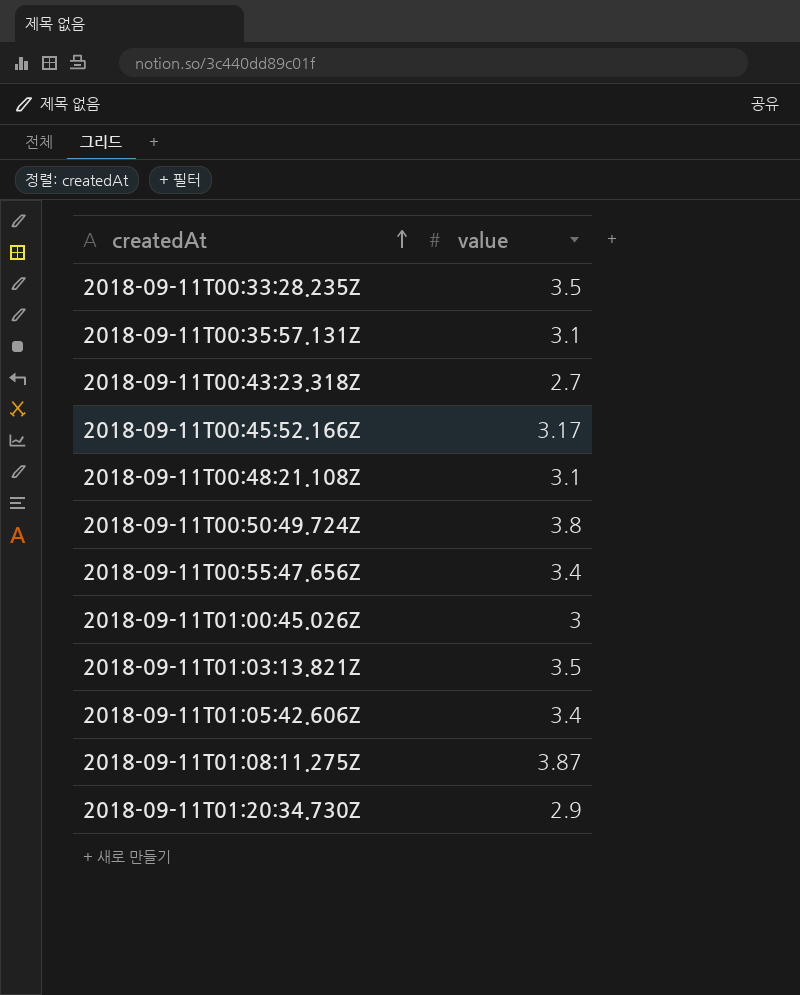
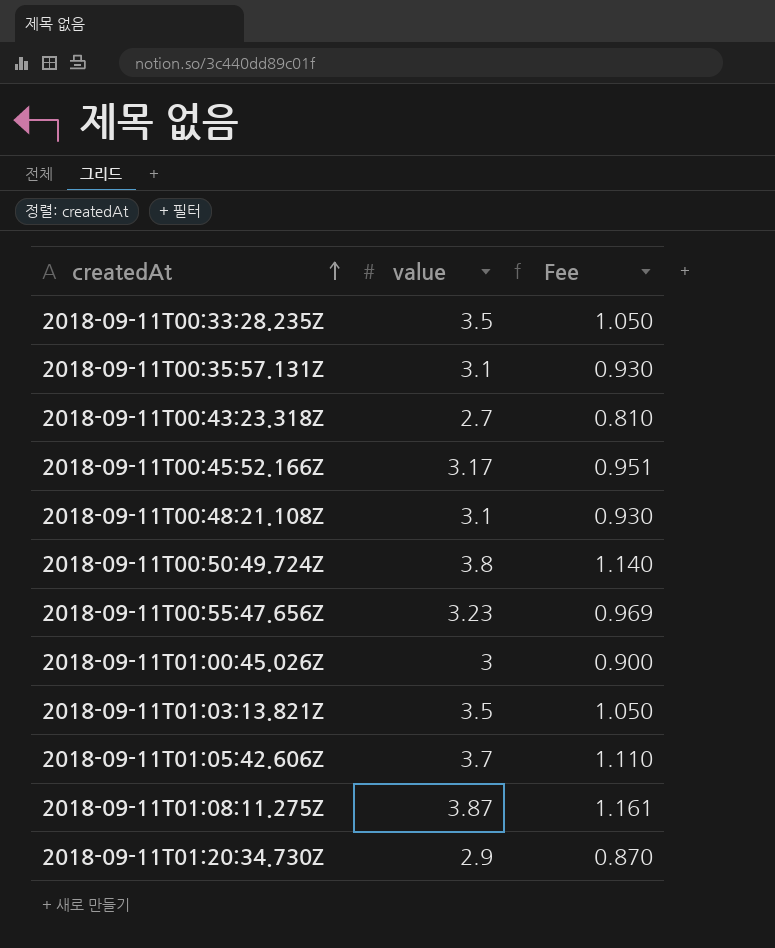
column Fee | formula: none -> [value] * 0.3
2018-09-11T00:55:47.656Z | value: 3.4 -> 3.23
2018-09-11T01:05:42.606Z | value: 3.4 -> 3.7

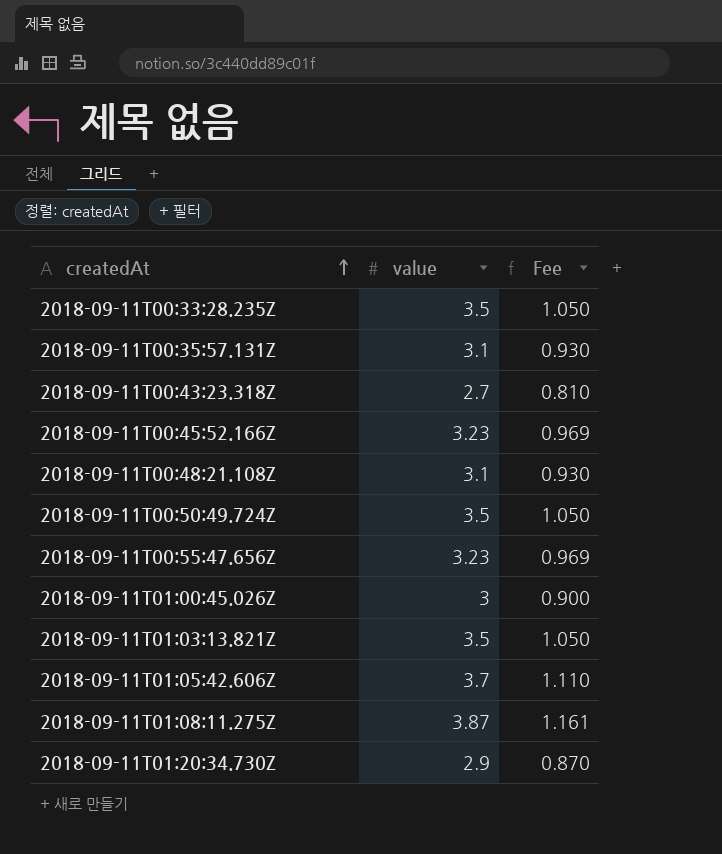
2018-09-11T00:45:52.166Z | value: 3.17 -> 3.23
2018-09-11T00:45:52.166Z | Fee: 0.951 -> 0.969
2018-09-11T00:50:49.724Z | value: 3.8 -> 3.5
2018-09-11T00:50:49.724Z | Fee: 1.140 -> 1.050

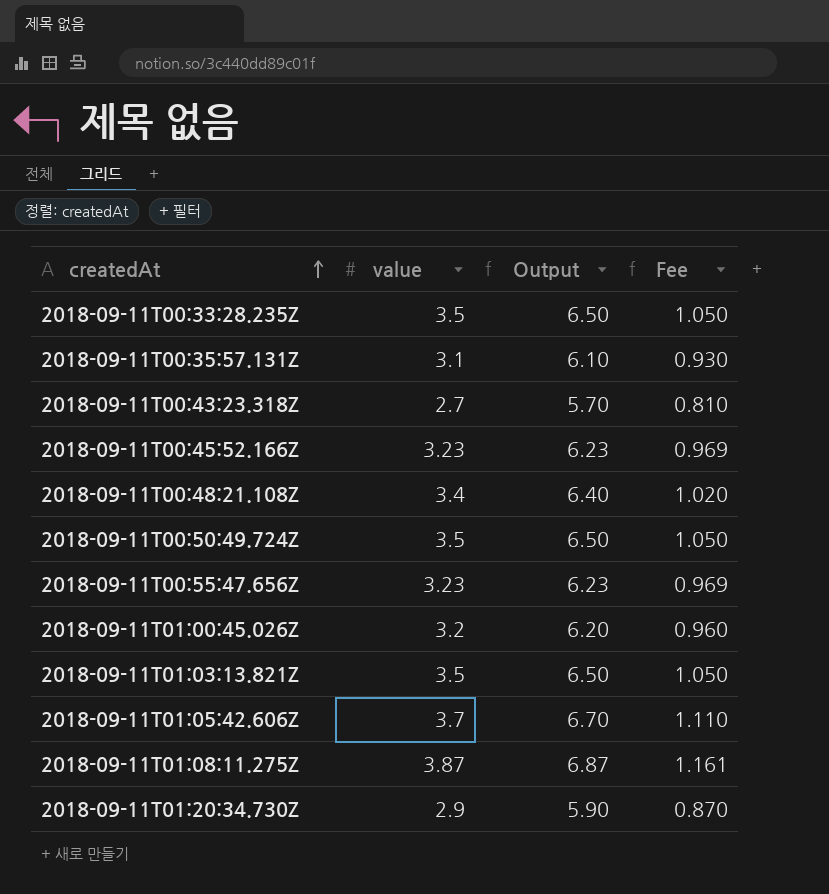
column Output | formula: none -> [value] + 3
2018-09-11T00:48:21.108Z | value: 3.1 -> 3.4
2018-09-11T00:48:21.108Z | Fee: 0.930 -> 1.020
2018-09-11T01:00:45.026Z | value: 3 -> 3.2
2018-09-11T01:00:45.026Z | Fee: 0.900 -> 0.960

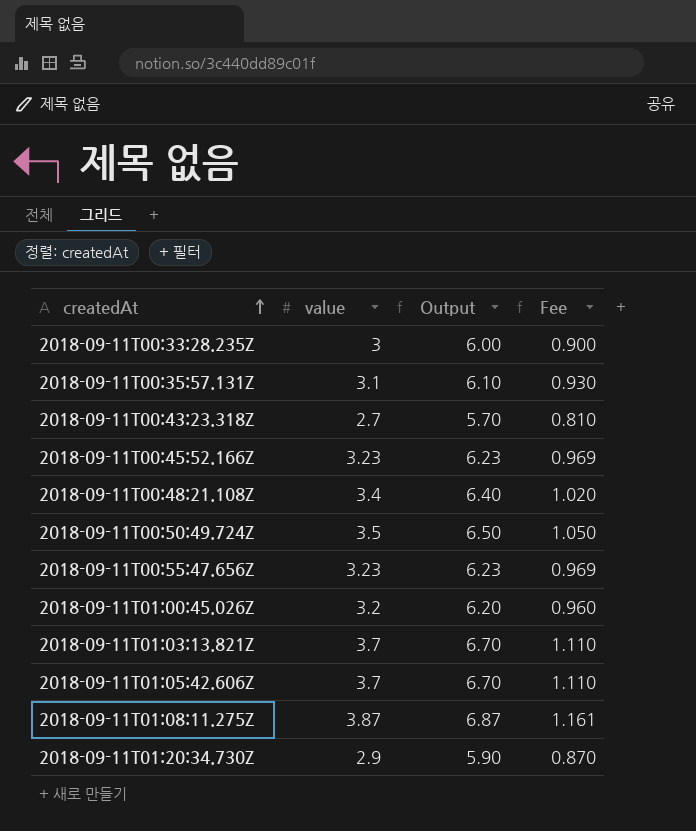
2018-09-11T00:33:28.235Z | value: 3.5 -> 3
2018-09-11T00:33:28.235Z | Output: 6.50 -> 6.00
2018-09-11T00:33:28.235Z | Fee: 1.050 -> 0.900
2018-09-11T01:03:13.821Z | value: 3.5 -> 3.7
2018-09-11T01:03:13.821Z | Output: 6.50 -> 6.70
2018-09-11T01:03:13.821Z | Fee: 1.050 -> 1.110

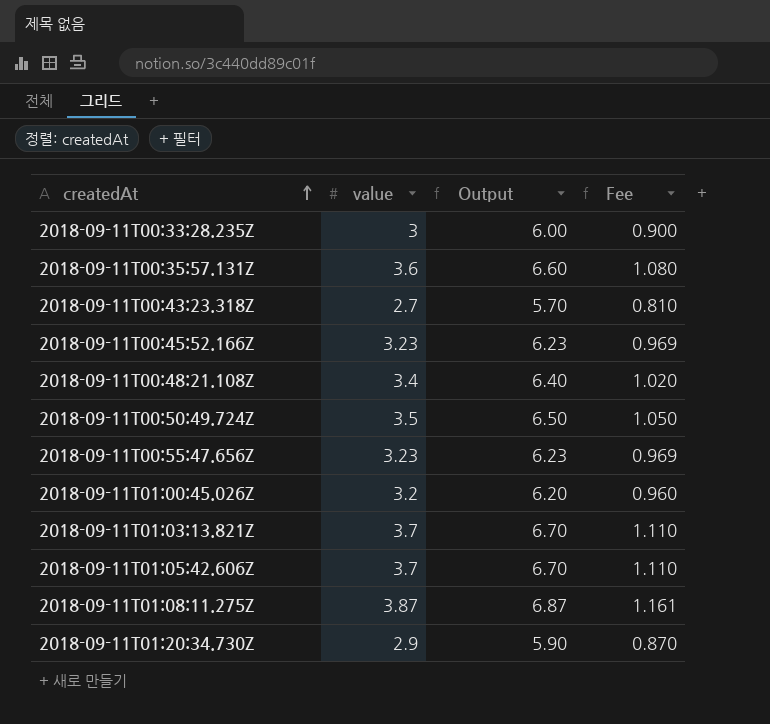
2018-09-11T00:35:57.131Z | value: 3.1 -> 3.6
2018-09-11T00:35:57.131Z | Output: 6.10 -> 6.60
2018-09-11T00:35:57.131Z | Fee: 0.930 -> 1.080

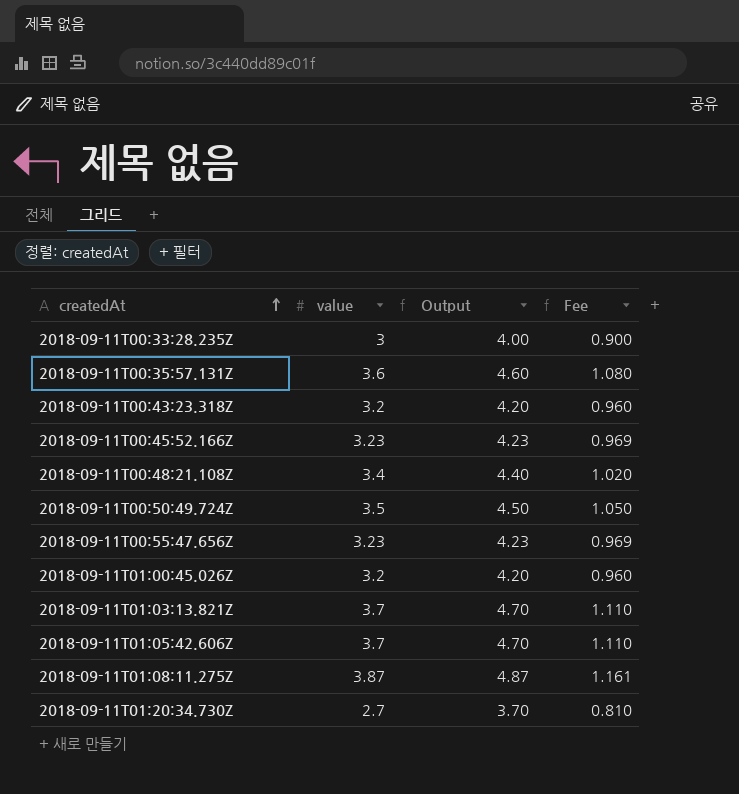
column Output | formula: [value] + 3 -> [value] + 1
2018-09-11T00:43:23.318Z | value: 2.7 -> 3.2
2018-09-11T00:43:23.318Z | Fee: 0.810 -> 0.960
2018-09-11T01:20:34.730Z | value: 2.9 -> 2.7
2018-09-11T01:20:34.730Z | Fee: 0.870 -> 0.810

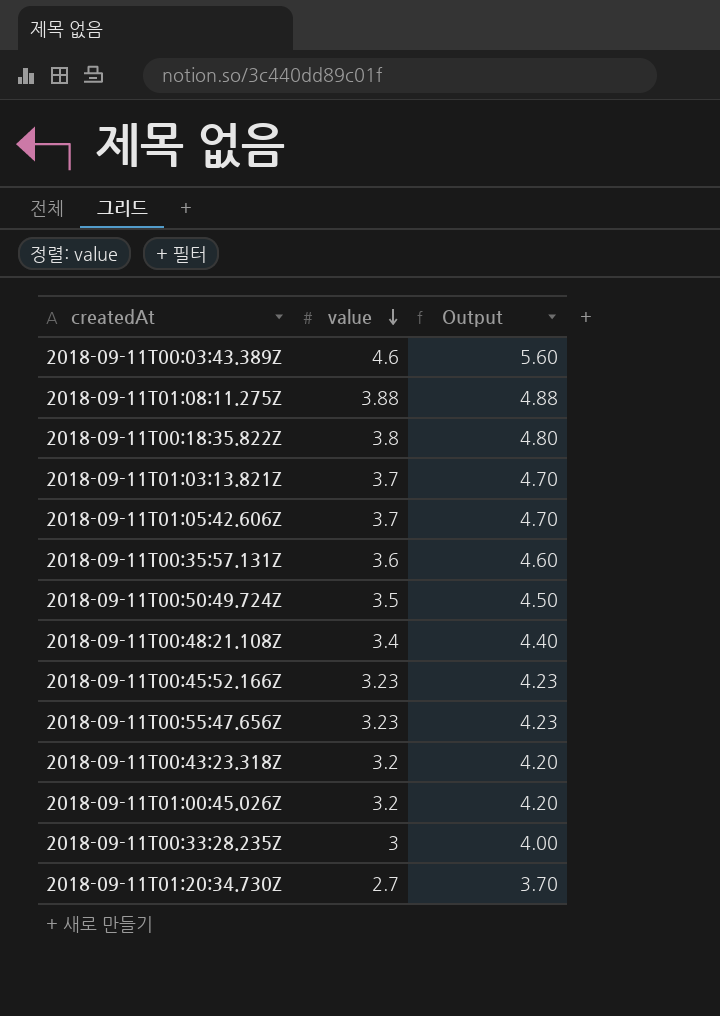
row order: createdAt ascending -> value descending
column Fee | formula: [value] * 0.3 -> none
row 2018-09-11T00:03:43.389Z: none -> 4.6 | 5.60
2018-09-11T01:08:11.275Z | value: 3.87 -> 3.88
2018-09-11T01:08:11.275Z | Output: 4.87 -> 4.88
row 2018-09-11T00:18:35.822Z: none -> 3.8 | 4.80

